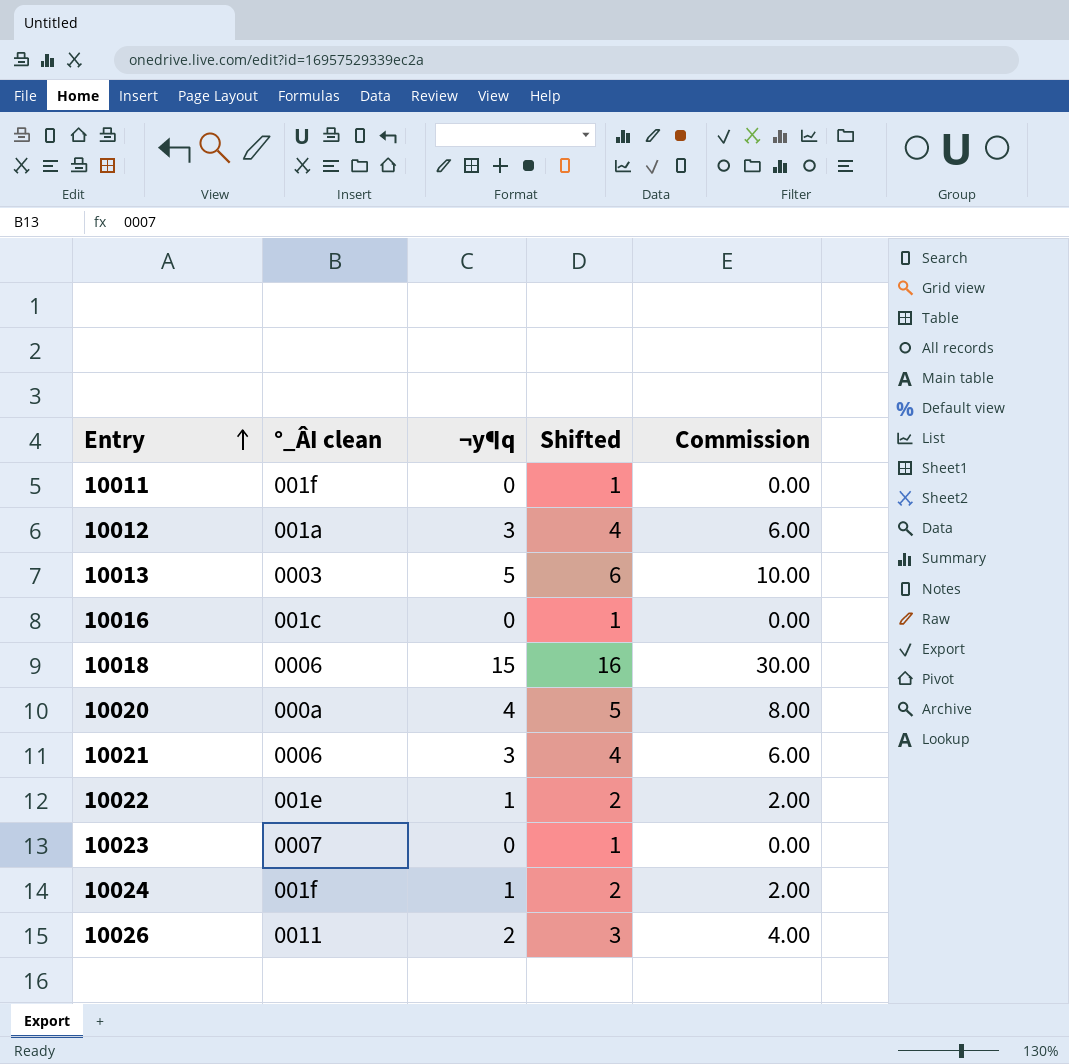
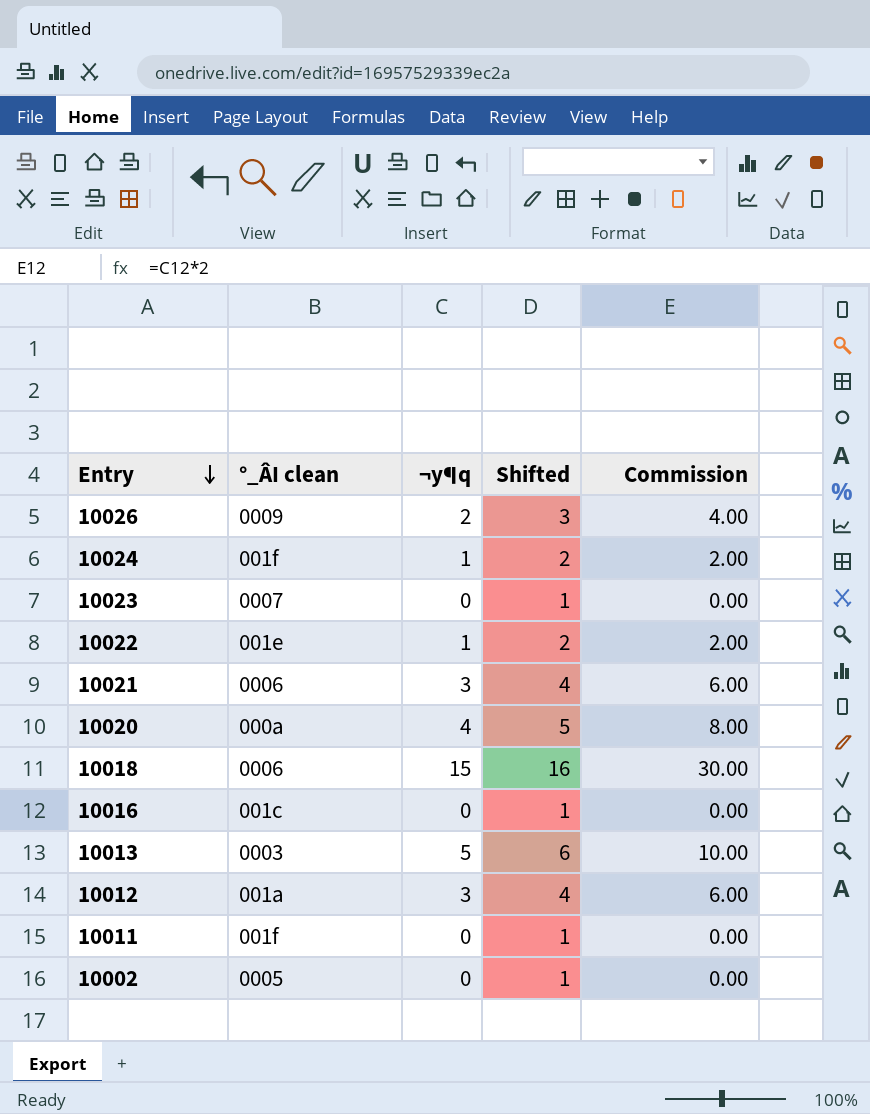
row order: Entry ascending -> Entry descending
10026 | °_ÂI clean: 0011 -> 0009
row 10002: none -> 0005 | 0 | 1 | 0.00

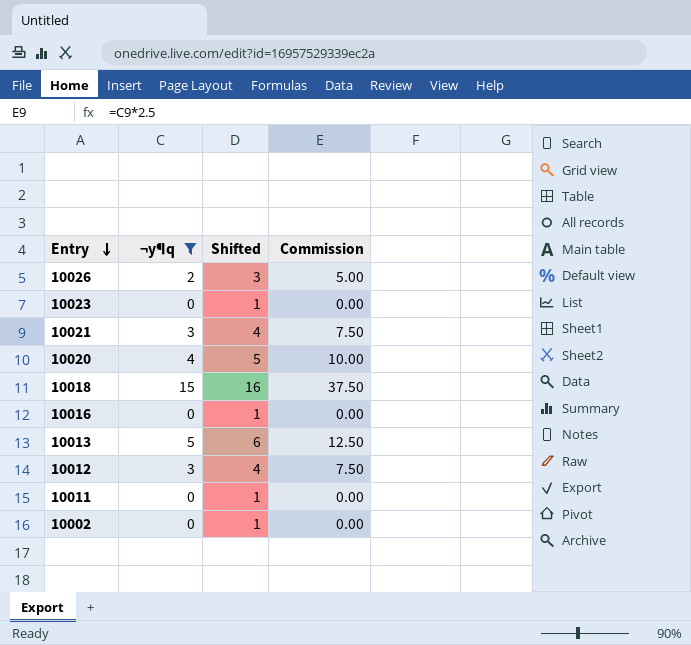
filter: none -> ¬y¶q != 1
column °_ÂI clean | position: 2 -> none
column Commission | formula: [¬y¶q] * 2 -> [¬y¶q] * 2.5

